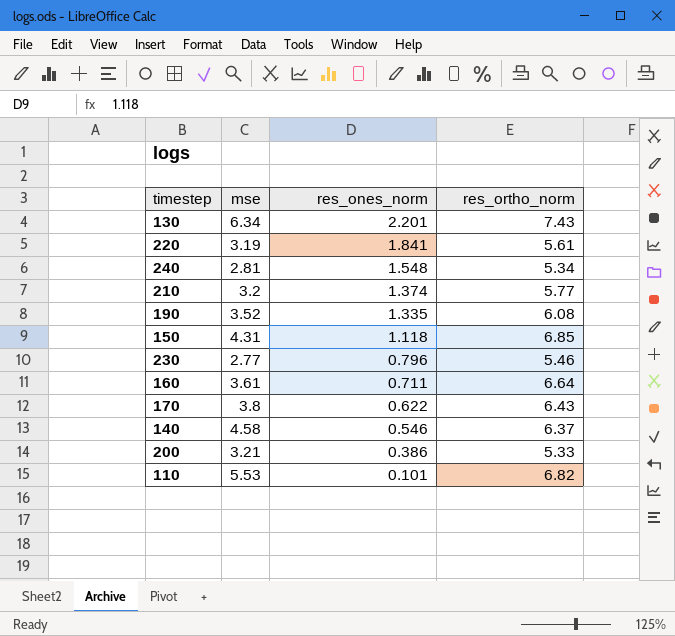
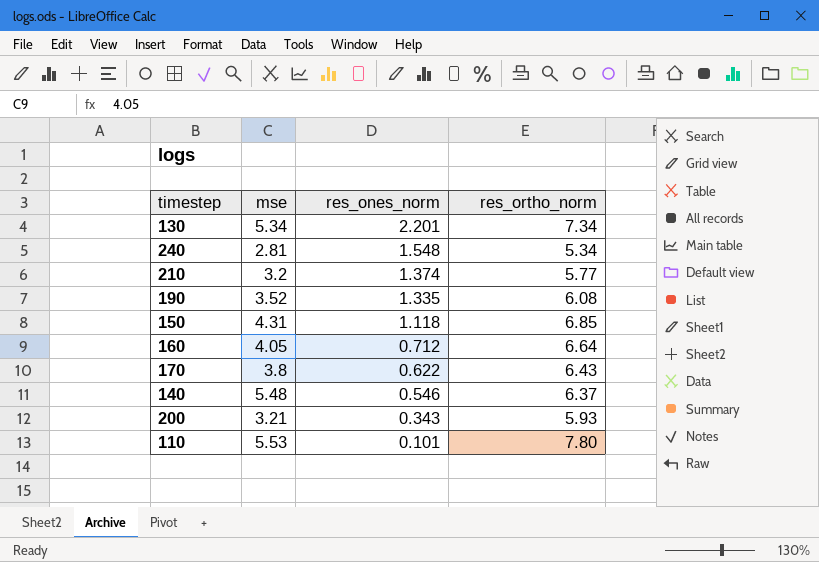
row 220: 3.19 | 1.841 | 5.61 -> none
row 230: 2.77 | 0.796 | 5.46 -> none
130 | mse: 6.34 -> 5.34
130 | res_ortho_norm: 7.43 -> 7.34
160 | mse: 3.61 -> 4.05
160 | res_ones_norm: 0.711 -> 0.712
140 | mse: 4.58 -> 5.48
200 | res_ones_norm: 0.386 -> 0.343
200 | res_ortho_norm: 5.33 -> 5.93
110 | res_ortho_norm: 6.82 -> 7.80

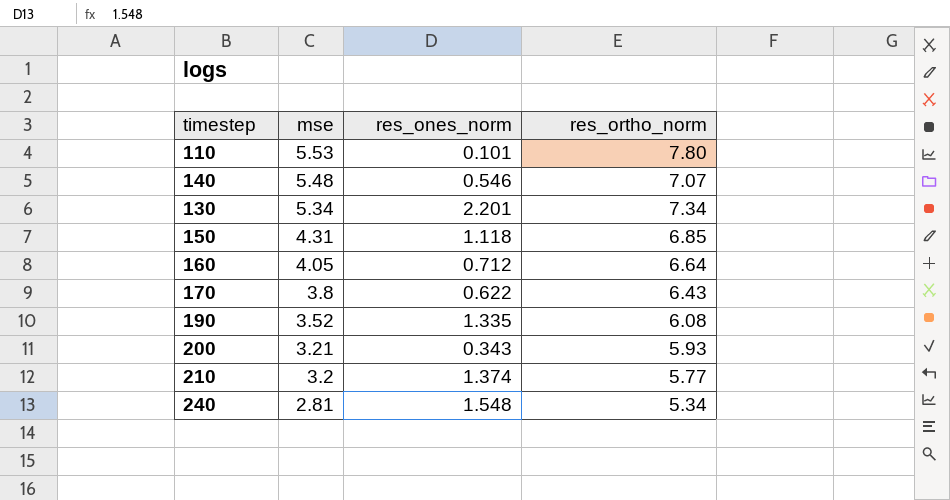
row order: res_ones_norm descending -> mse descending
140 | res_ortho_norm: 6.37 -> 7.07

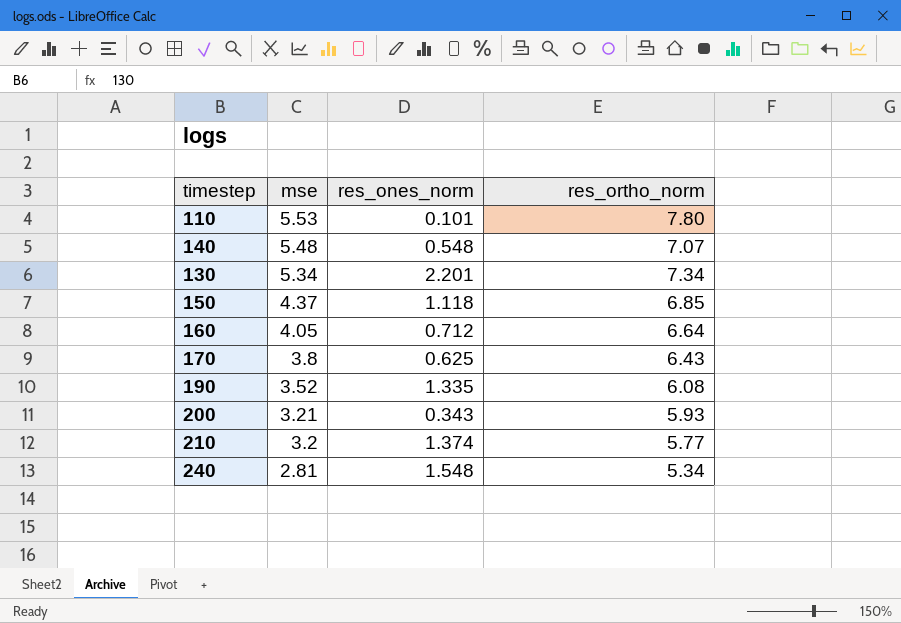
140 | res_ones_norm: 0.546 -> 0.548
150 | mse: 4.31 -> 4.37
170 | res_ones_norm: 0.622 -> 0.625

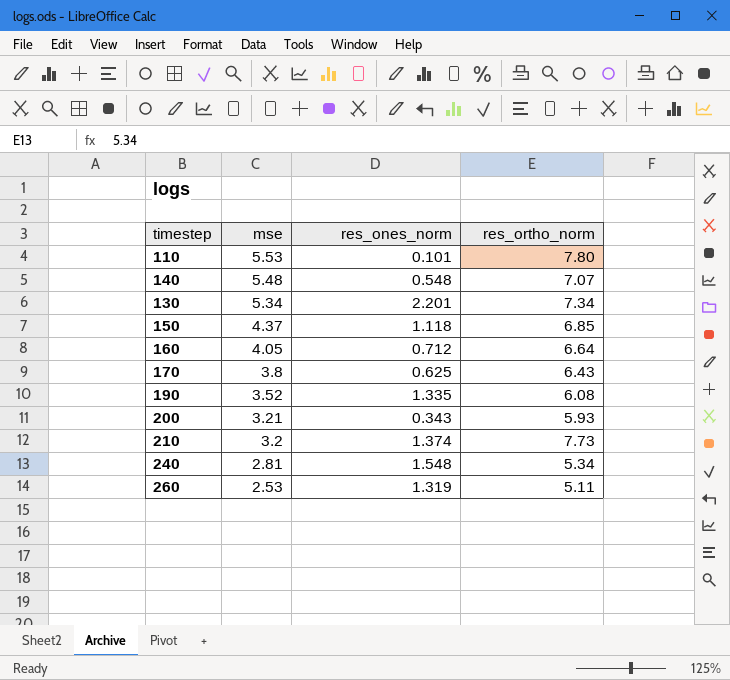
210 | res_ortho_norm: 5.77 -> 7.73
row 260: none -> 2.53 | 1.319 | 5.11

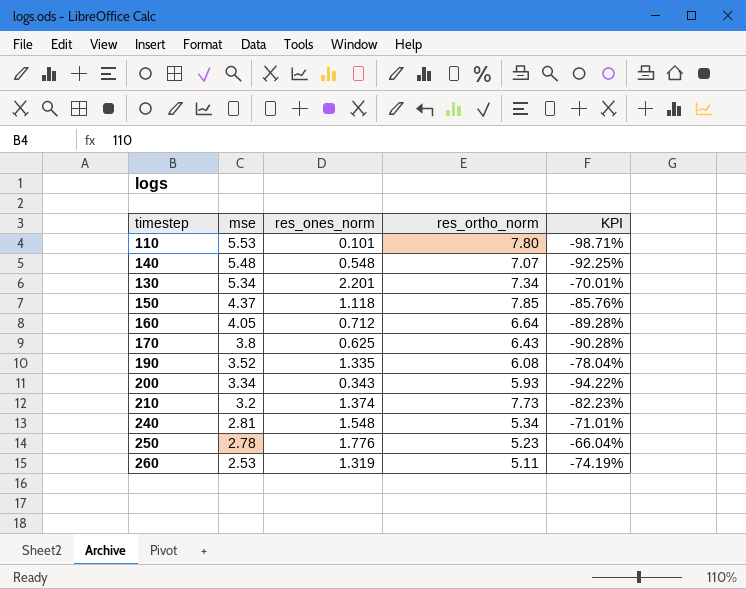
column KPI | formula: none -> ([res_ones_norm] - [res_ortho_norm]) / [res_ortho_norm]
150 | res_ortho_norm: 6.85 -> 7.85
200 | mse: 3.21 -> 3.34
row 250: none -> 2.78 | 1.776 | 5.23 | -66.04%

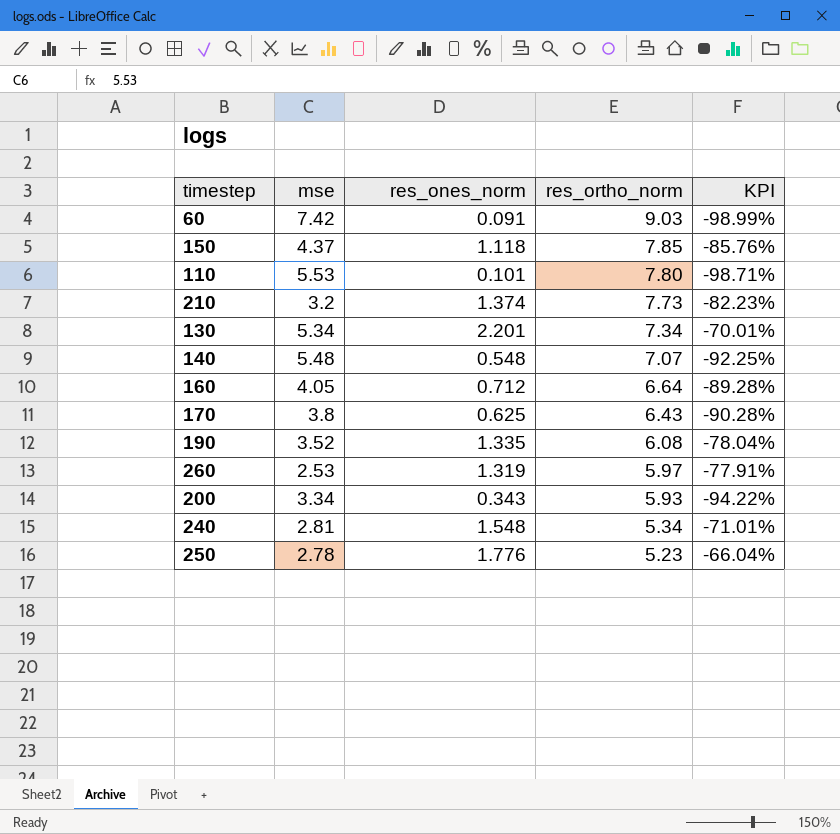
row order: mse descending -> res_ortho_norm descending
row 60: none -> 7.42 | 0.091 | 9.03 | -98.99%
260 | res_ortho_norm: 5.11 -> 5.97
260 | KPI: -74.19% -> -77.91%

